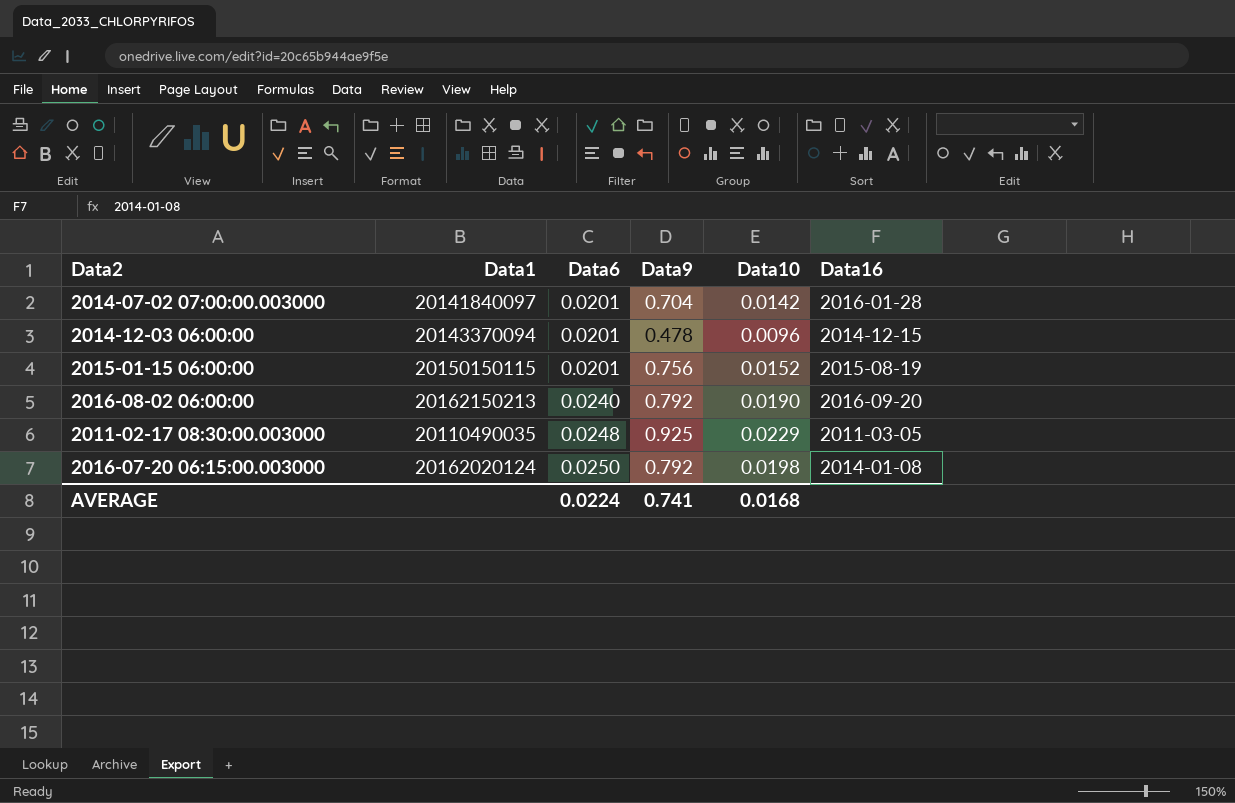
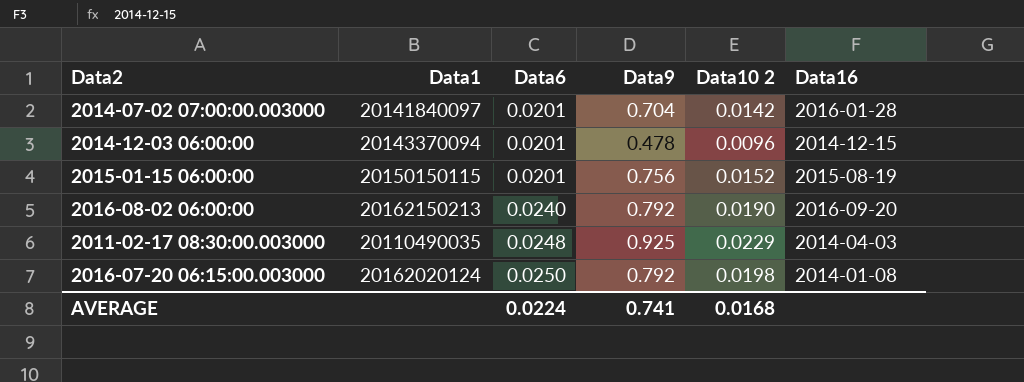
column name: Data10 -> Data10 2
2011-02-17 08:30:00.003000 | Data16: 2011-03-05 -> 2014-04-03

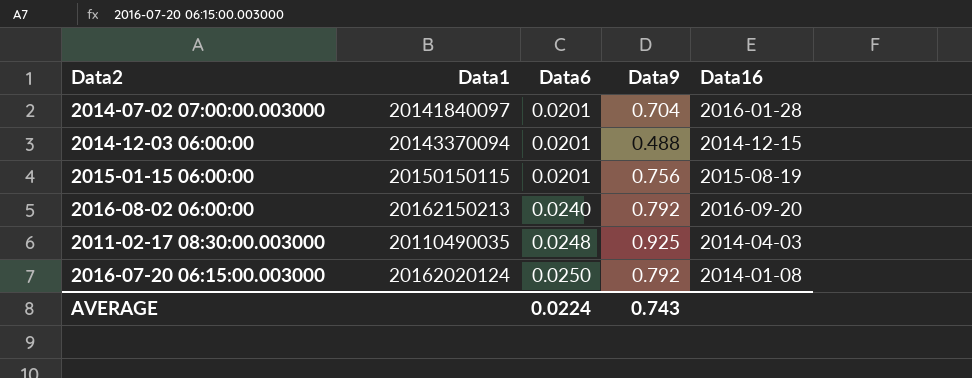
column Data10 2 | formula: [Data6] * [Data9] -> none
2014-12-03 06:00:00 | Data9: 0.478 -> 0.488
AVERAGE | Data9: 0.741 -> 0.743

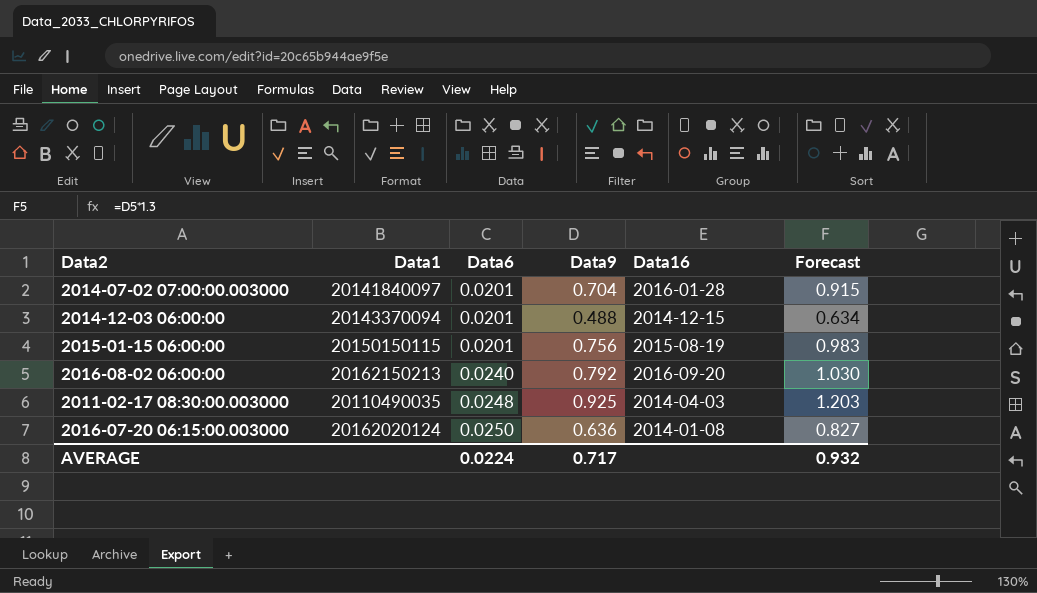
column Forecast | formula: none -> [Data9] * 1.3
2016-07-20 06:15:00.003000 | Data9: 0.792 -> 0.636
AVERAGE | Data9: 0.743 -> 0.717

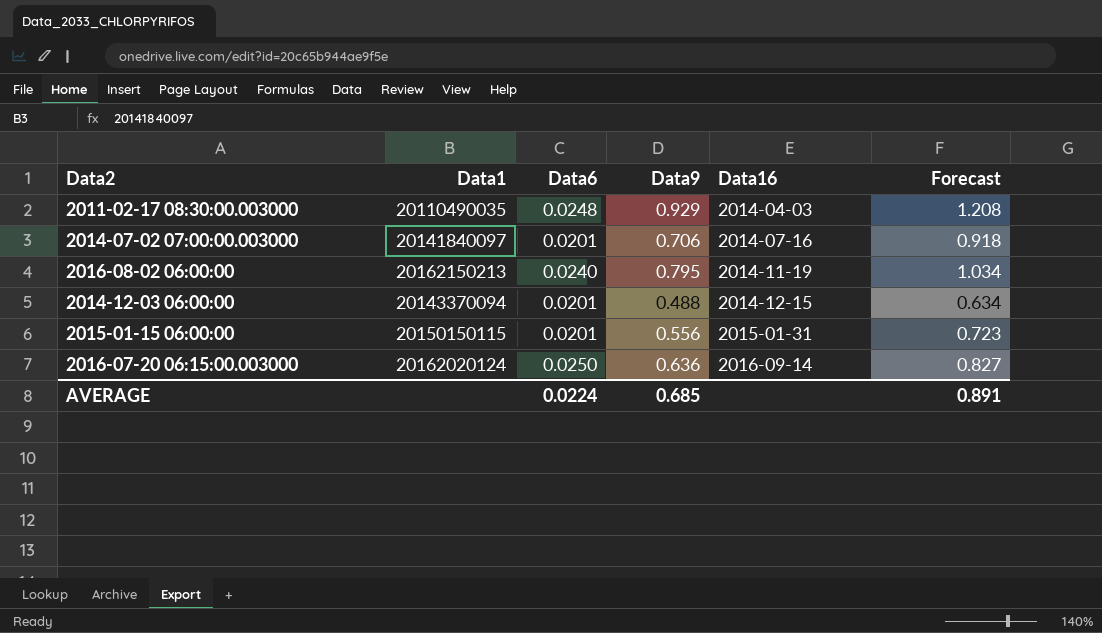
row order: Data6 ascending -> Data16 ascending
2011-02-17 08:30:00.003000 | Data9: 0.925 -> 0.929
2011-02-17 08:30:00.003000 | Forecast: 1.203 -> 1.208
2014-07-02 07:00:00.003000 | Data9: 0.704 -> 0.706
2014-07-02 07:00:00.003000 | Data16: 2016-01-28 -> 2014-07-16
2014-07-02 07:00:00.003000 | Forecast: 0.915 -> 0.918
2016-08-02 06:00:00 | Data9: 0.792 -> 0.795
2016-08-02 06:00:00 | Data16: 2016-09-20 -> 2014-11-19
2016-08-02 06:00:00 | Forecast: 1.030 -> 1.034
2015-01-15 06:00:00 | Data9: 0.756 -> 0.556
2015-01-15 06:00:00 | Data16: 2015-08-19 -> 2015-01-31
2015-01-15 06:00:00 | Forecast: 0.983 -> 0.723
2016-07-20 06:15:00.003000 | Data16: 2014-01-08 -> 2016-09-14
AVERAGE | Data9: 0.717 -> 0.685
AVERAGE | Forecast: 0.932 -> 0.891

